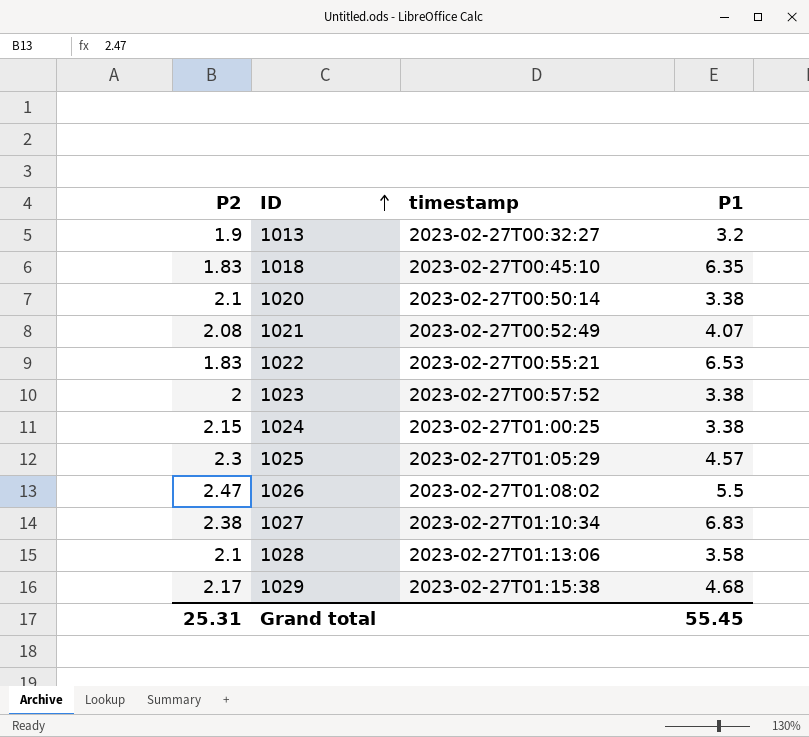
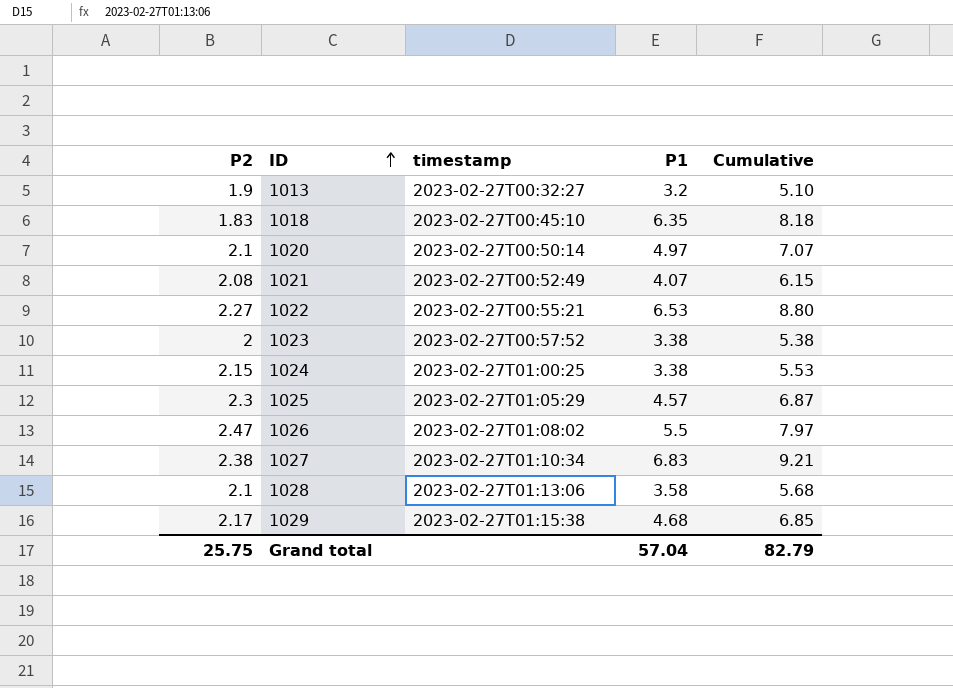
column Cumulative | formula: none -> [P2] + [P1]
1020 | P1: 3.38 -> 4.97
1022 | P2: 1.83 -> 2.27
Grand total | P2: 25.31 -> 25.75
Grand total | P1: 55.45 -> 57.04

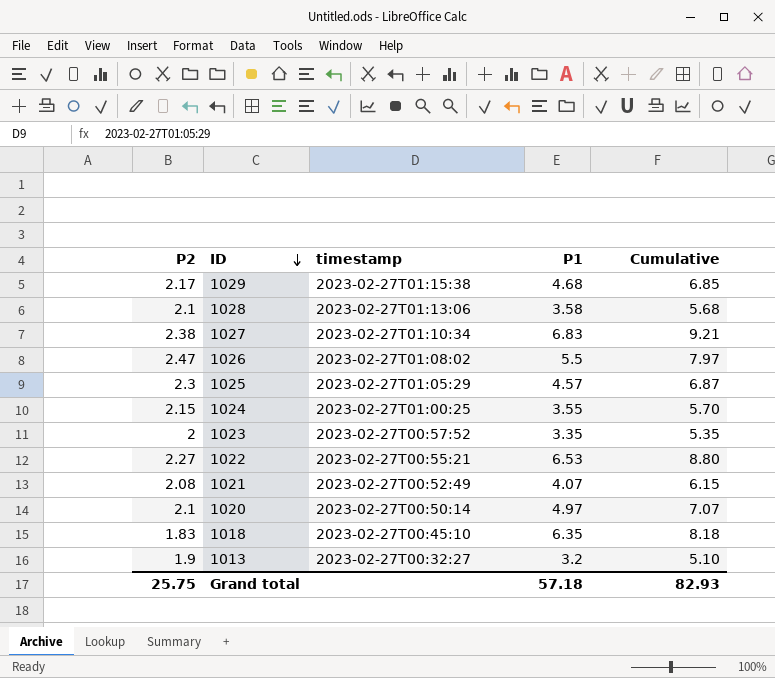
row order: ID ascending -> ID descending
1024 | P1: 3.38 -> 3.55
1024 | Cumulative: 5.53 -> 5.70
1023 | P1: 3.38 -> 3.35
1023 | Cumulative: 5.38 -> 5.35
Grand total | P1: 57.04 -> 57.18
Grand total | Cumulative: 82.79 -> 82.93

